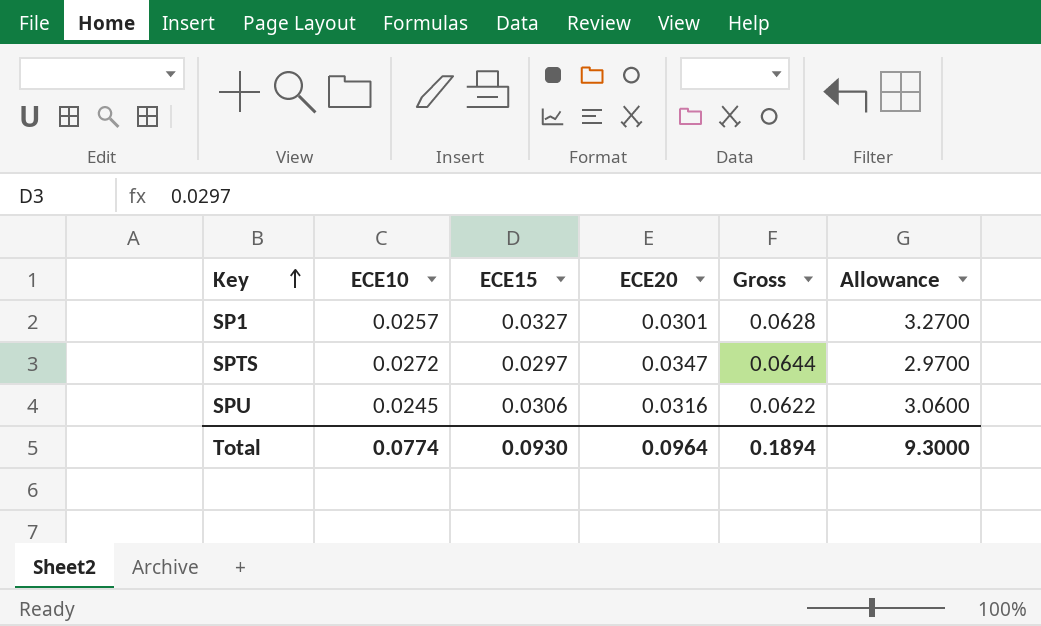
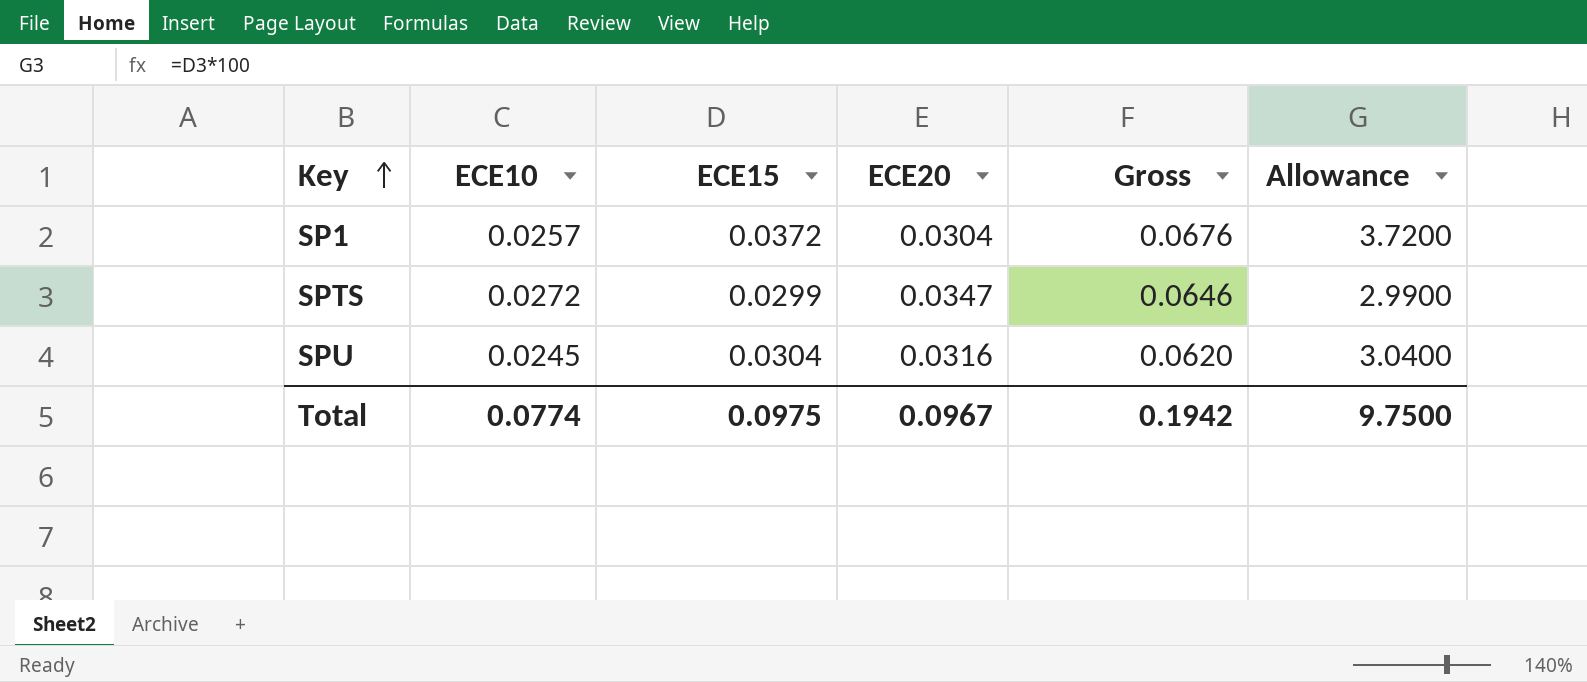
SP1 | ECE15: 0.0327 -> 0.0372
SP1 | ECE20: 0.0301 -> 0.0304
SP1 | Gross: 0.0628 -> 0.0676
SP1 | Allowance: 3.2700 -> 3.7200
SPTS | ECE15: 0.0297 -> 0.0299
SPTS | Gross: 0.0644 -> 0.0646
SPTS | Allowance: 2.9700 -> 2.9900
SPU | ECE15: 0.0306 -> 0.0304
SPU | Gross: 0.0622 -> 0.0620
SPU | Allowance: 3.0600 -> 3.0400
Total | ECE15: 0.0930 -> 0.0975
Total | ECE20: 0.0964 -> 0.0967
Total | Gross: 0.1894 -> 0.1942
Total | Allowance: 9.3000 -> 9.7500

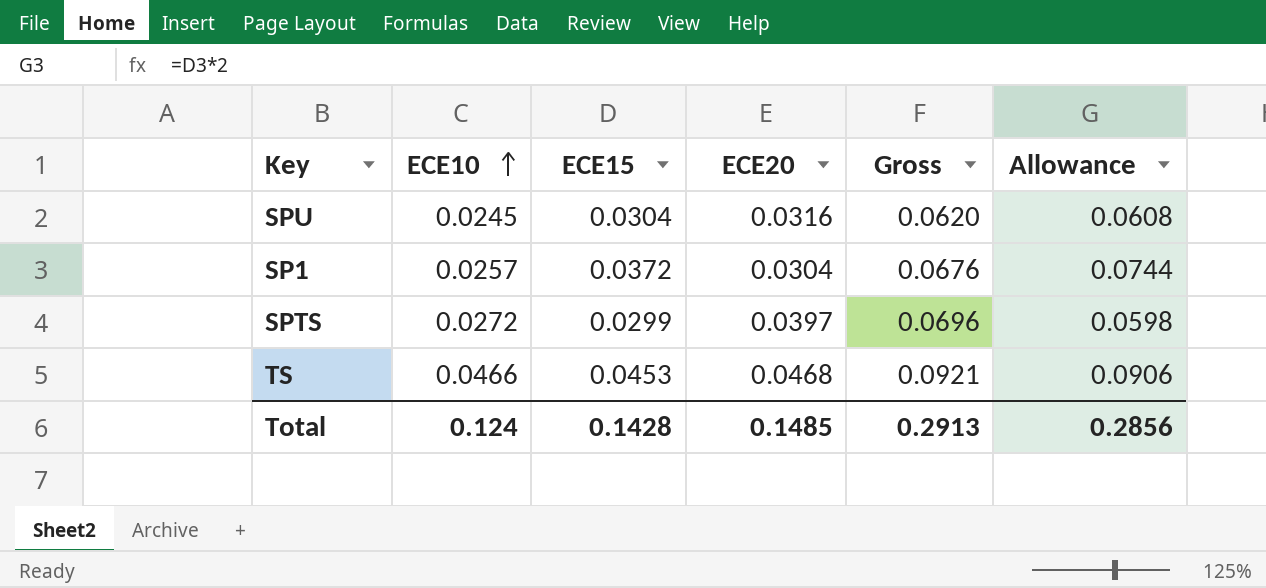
row order: Key ascending -> ECE10 ascending
column Allowance | formula: [ECE15] * 100 -> [ECE15] * 2
SPTS | ECE20: 0.0347 -> 0.0397
SPTS | Gross: 0.0646 -> 0.0696
row TS: none -> 0.0466 | 0.0453 | 0.0468 | 0.0921 | 0.0906
Total | ECE10: 0.0774 -> 0.124
Total | ECE15: 0.0975 -> 0.1428
Total | ECE20: 0.0967 -> 0.1485
Total | Gross: 0.1942 -> 0.2913
Total | Allowance: 9.7500 -> 0.2856

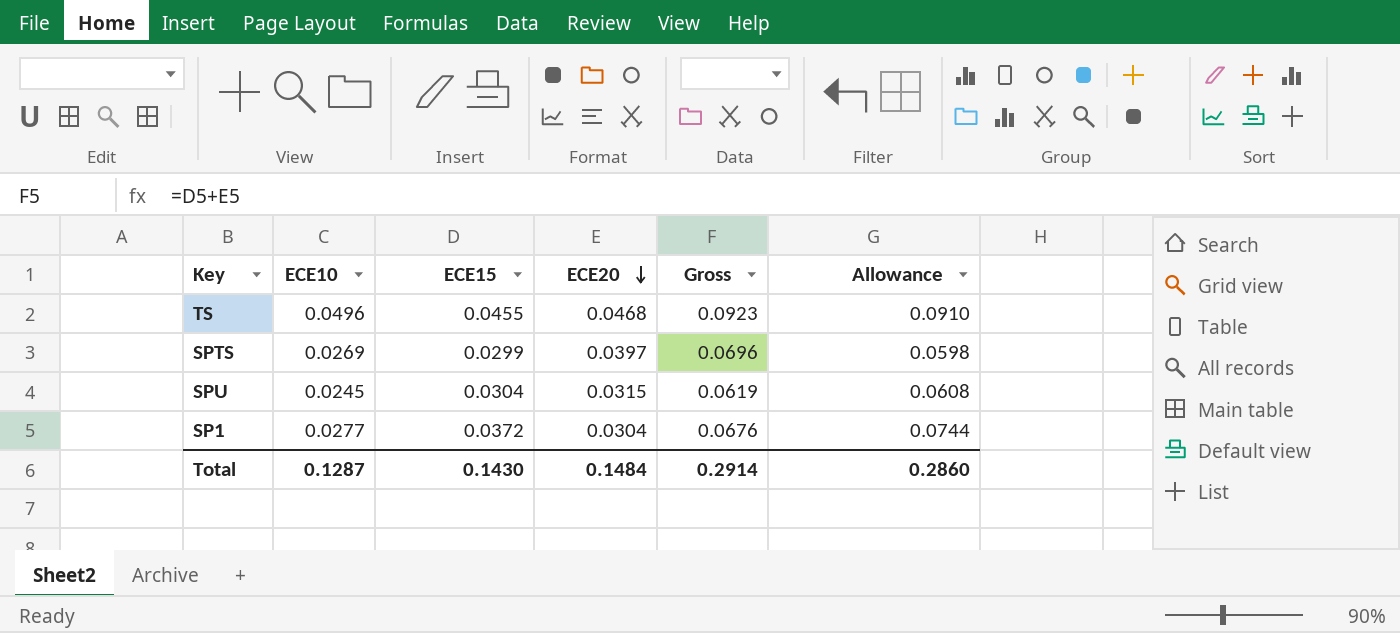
row order: ECE10 ascending -> ECE20 descending
TS | ECE10: 0.0466 -> 0.0496
TS | ECE15: 0.0453 -> 0.0455
TS | Gross: 0.0921 -> 0.0923
TS | Allowance: 0.0906 -> 0.0910
SPTS | ECE10: 0.0272 -> 0.0269
SPU | ECE20: 0.0316 -> 0.0315
SPU | Gross: 0.0620 -> 0.0619
SP1 | ECE10: 0.0257 -> 0.0277
Total | ECE10: 0.124 -> 0.1287
Total | ECE15: 0.1428 -> 0.1430
Total | ECE20: 0.1485 -> 0.1484
Total | Gross: 0.2913 -> 0.2914
Total | Allowance: 0.2856 -> 0.2860

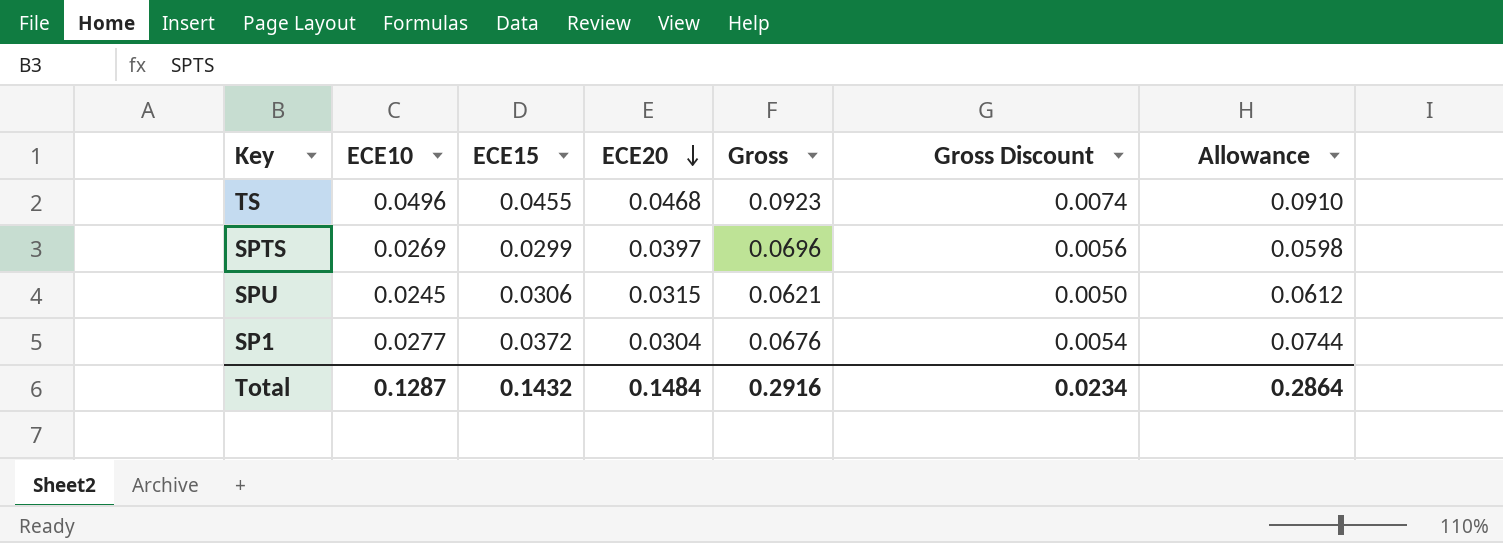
column Gross Discount | formula: none -> [Gross] * 0.08
SPU | ECE15: 0.0304 -> 0.0306
SPU | Gross: 0.0619 -> 0.0621
SPU | Allowance: 0.0608 -> 0.0612
Total | ECE15: 0.1430 -> 0.1432
Total | Gross: 0.2914 -> 0.2916
Total | Allowance: 0.2860 -> 0.2864

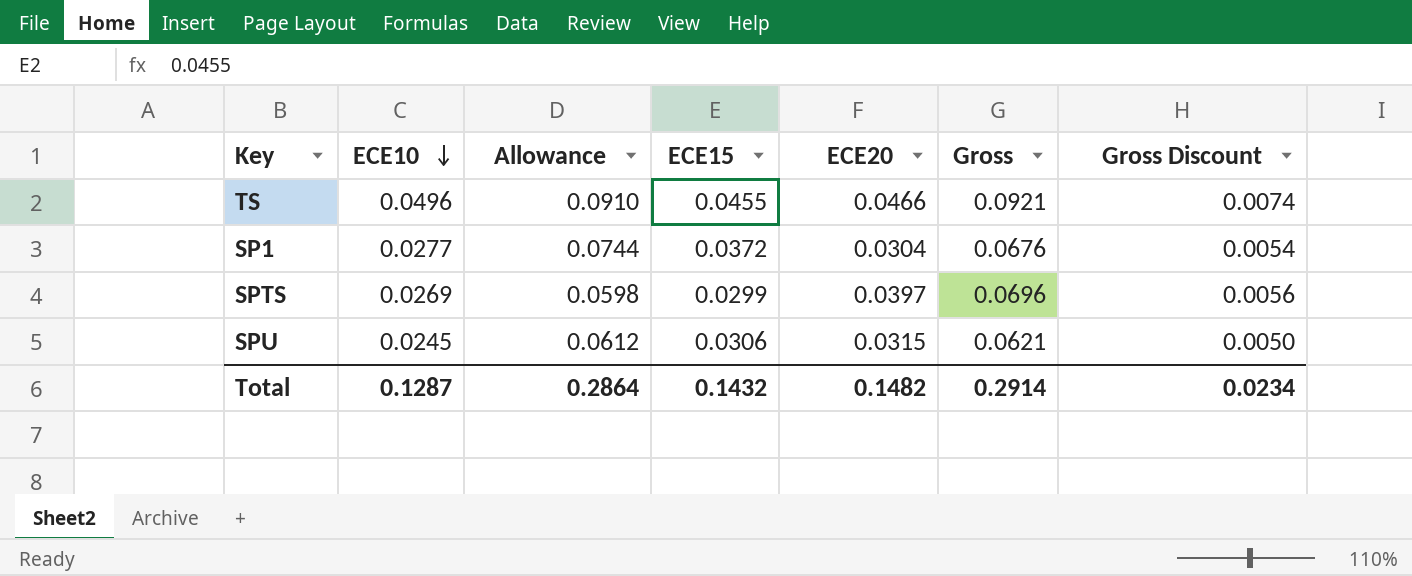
row order: ECE20 descending -> ECE10 descending
column Allowance | position: 7 -> 3
TS | ECE20: 0.0468 -> 0.0466
TS | Gross: 0.0923 -> 0.0921
Total | ECE20: 0.1484 -> 0.1482
Total | Gross: 0.2916 -> 0.2914

